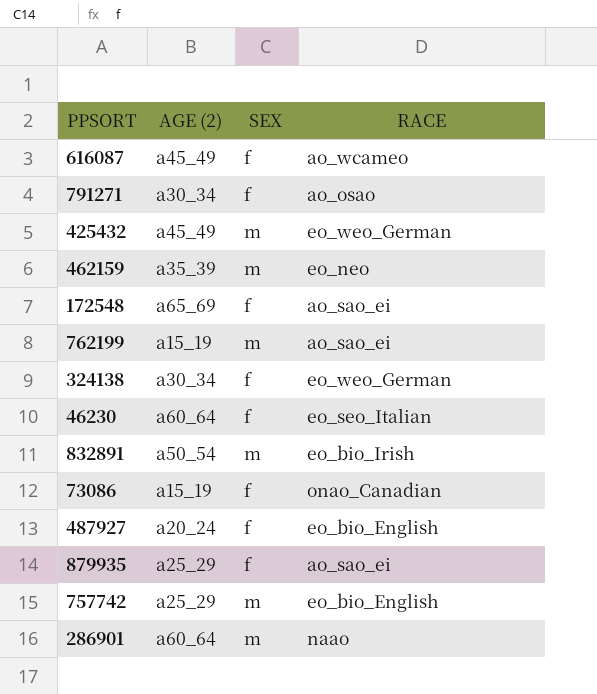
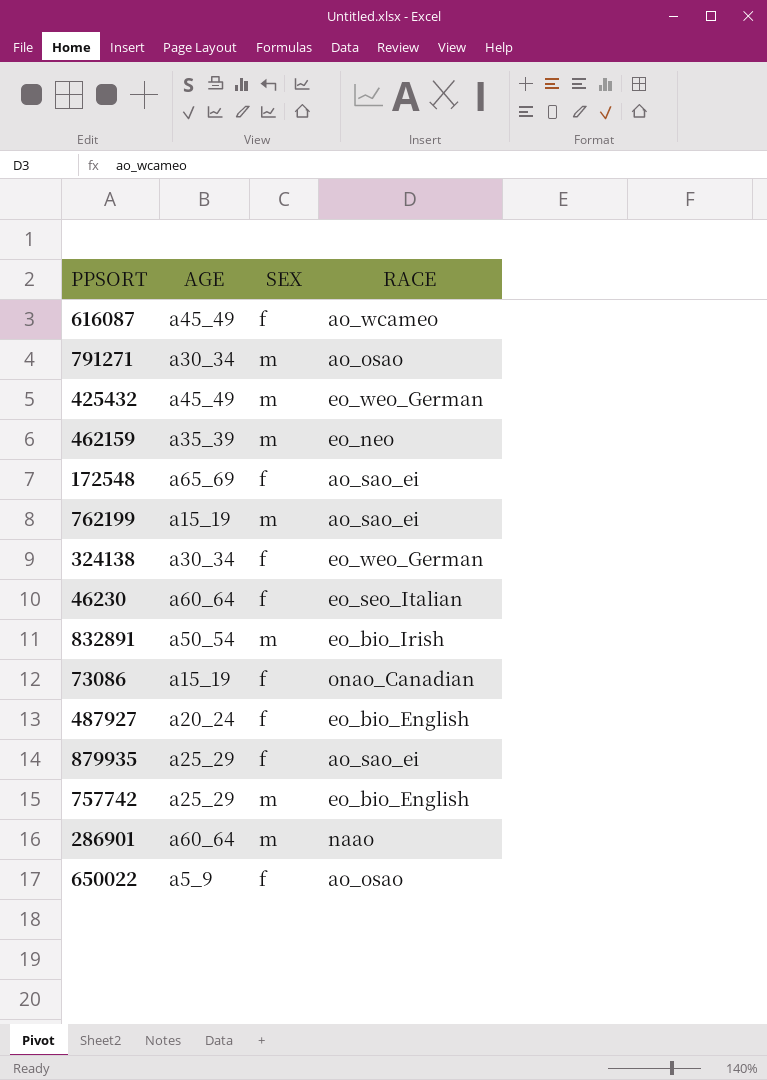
column name: AGE (2) -> AGE
791271 | SEX: f -> m
row 650022: none -> a5_9 | f | ao_osao

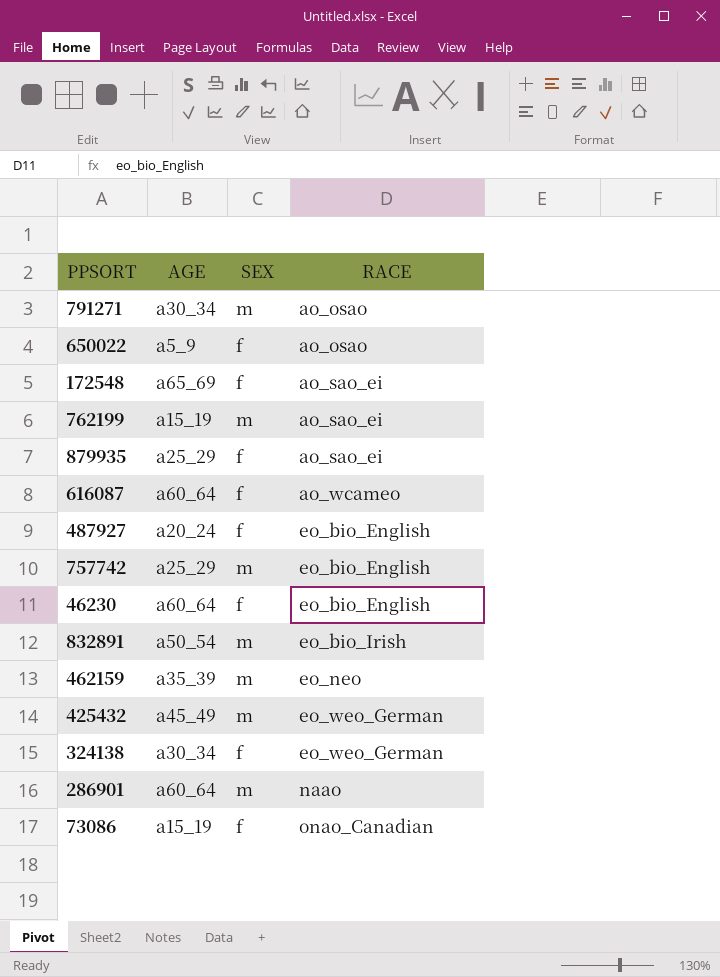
row order: none -> RACE ascending
616087 | AGE: a45_49 -> a60_64
46230 | RACE: eo_seo_Italian -> eo_bio_English

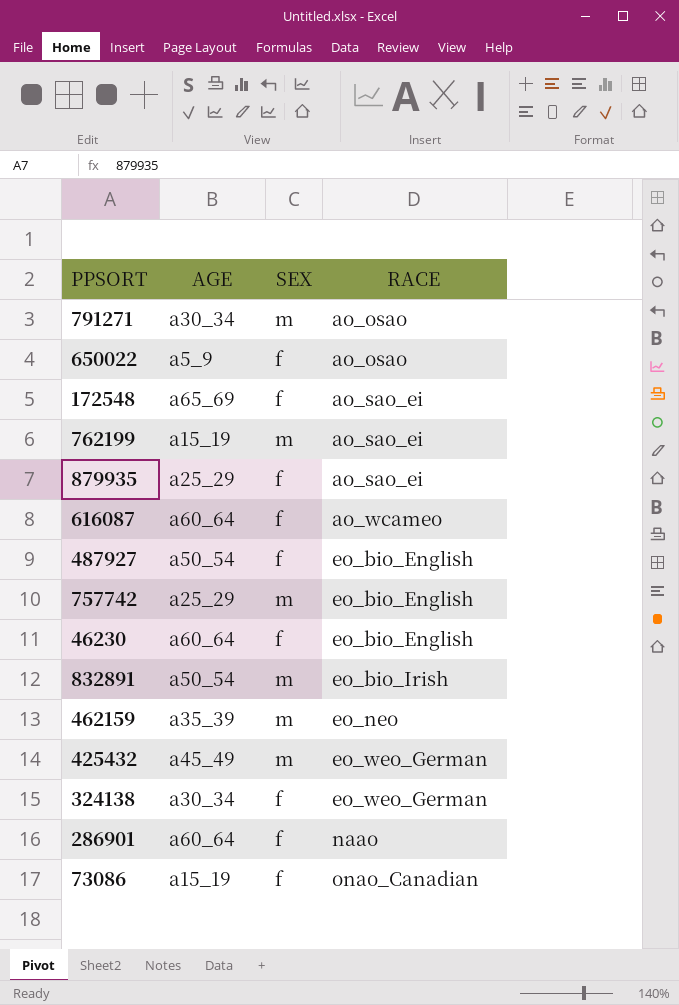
487927 | AGE: a20_24 -> a50_54
286901 | SEX: m -> f

